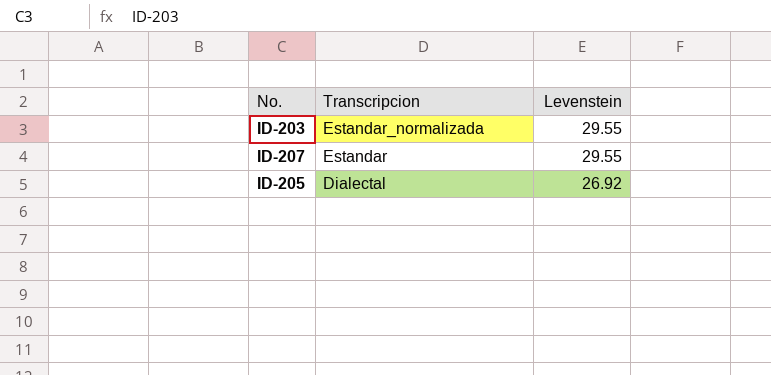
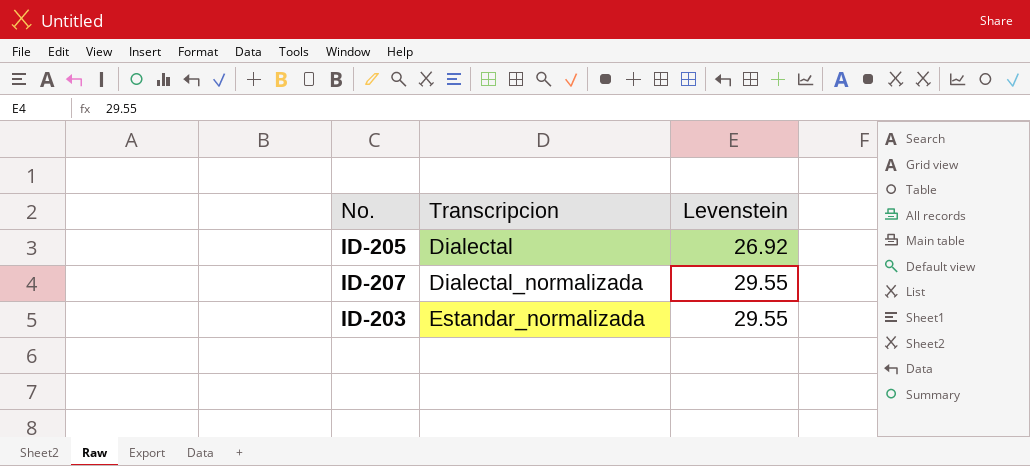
row order: Transcripcion descending -> Transcripcion ascending
ID-207 | Transcripcion: Estandar -> Dialectal_normalizada

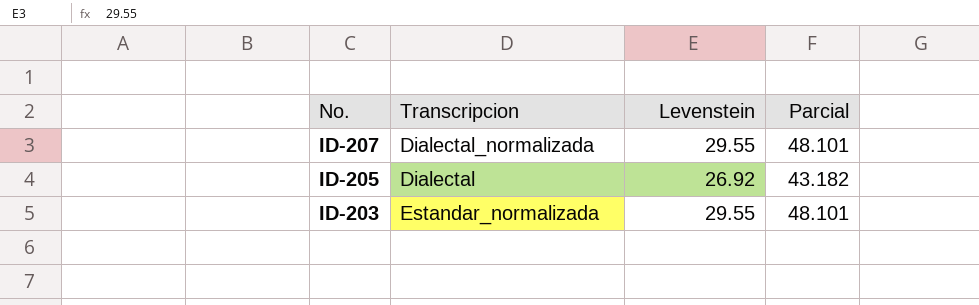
row order: Transcripcion ascending -> No. descending
column Parcial | position: none -> 4

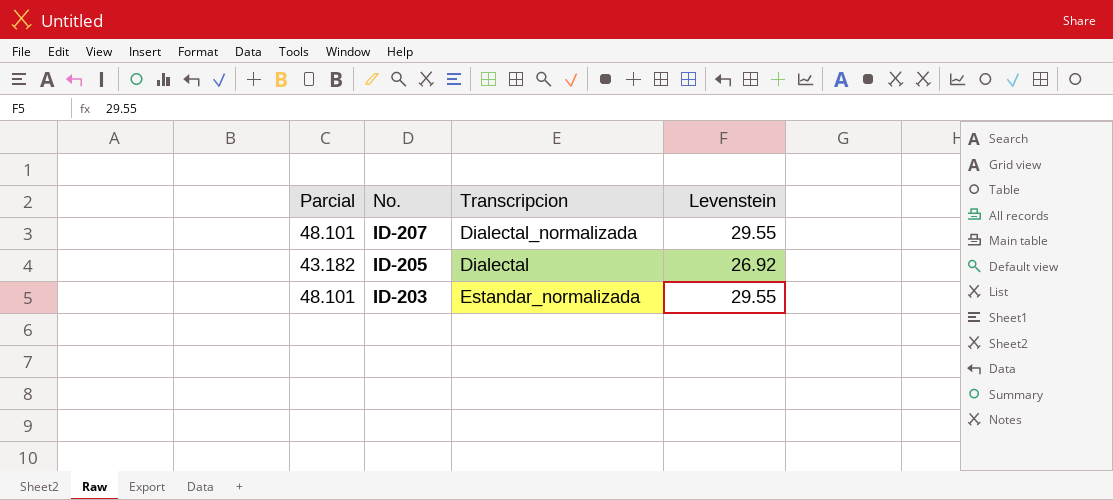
column Parcial | position: 4 -> 1

